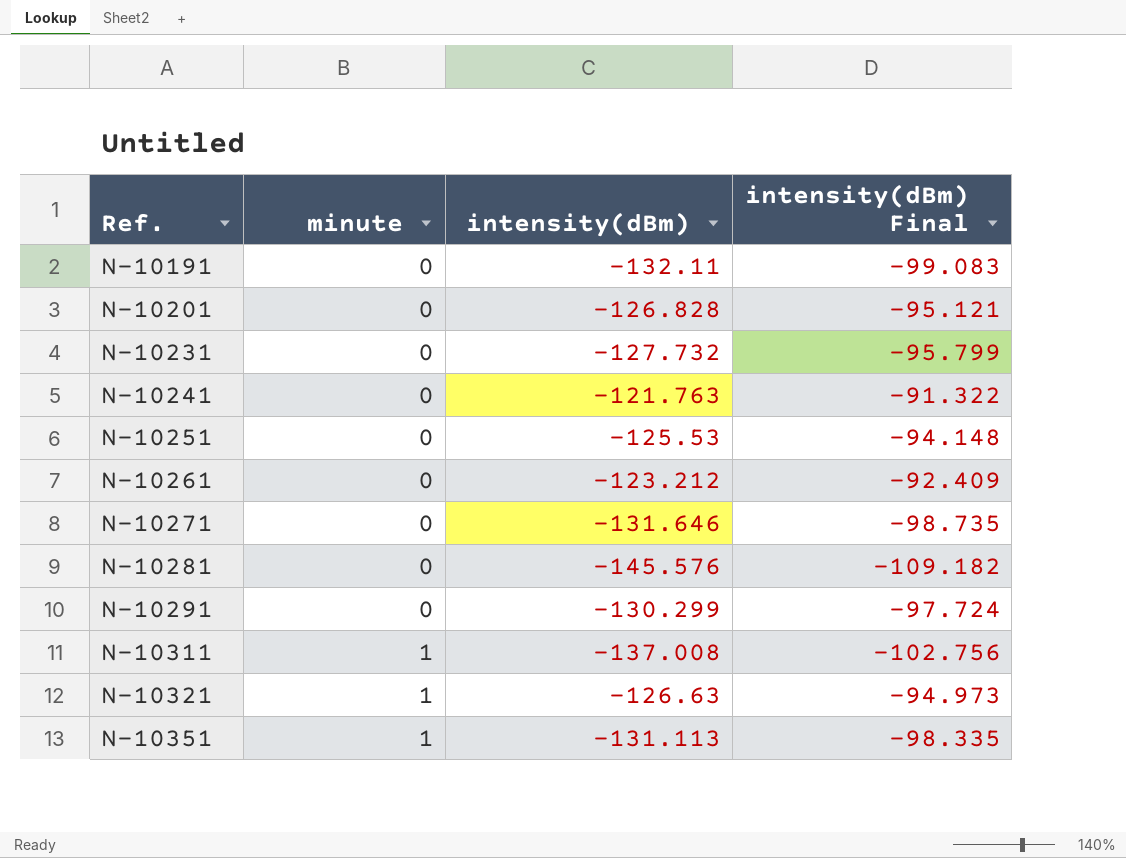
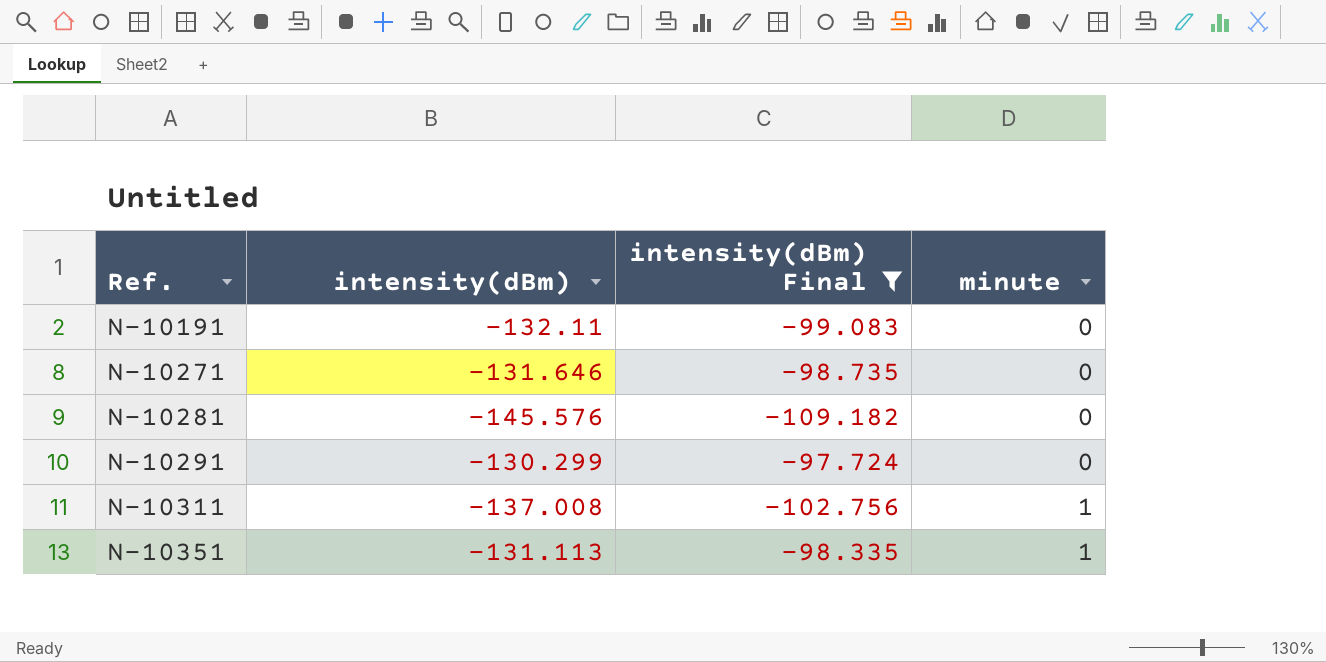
filter: none -> intensity(dBm) Final <= -97.724
column minute | position: 2 -> 4

